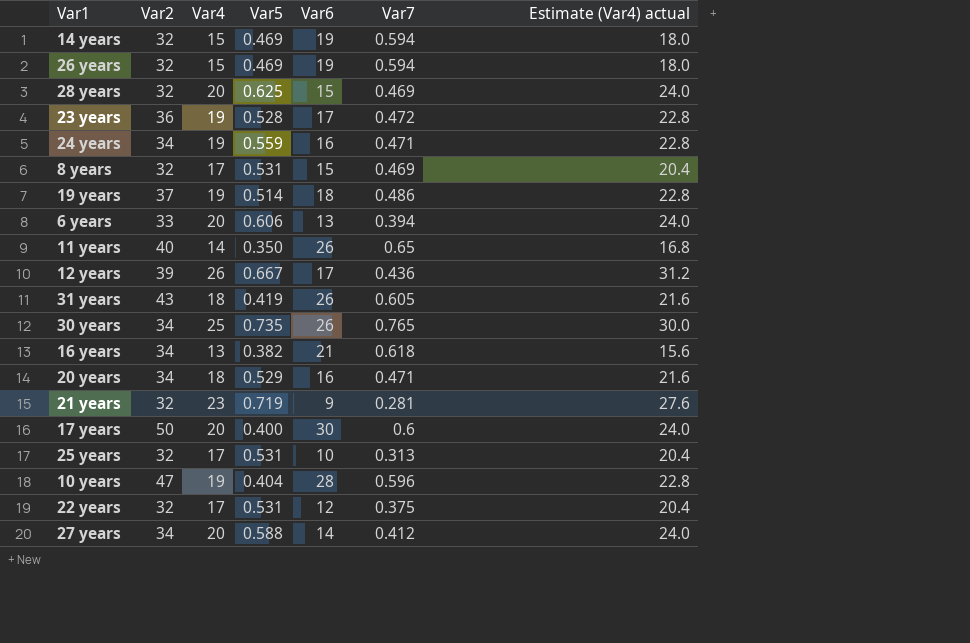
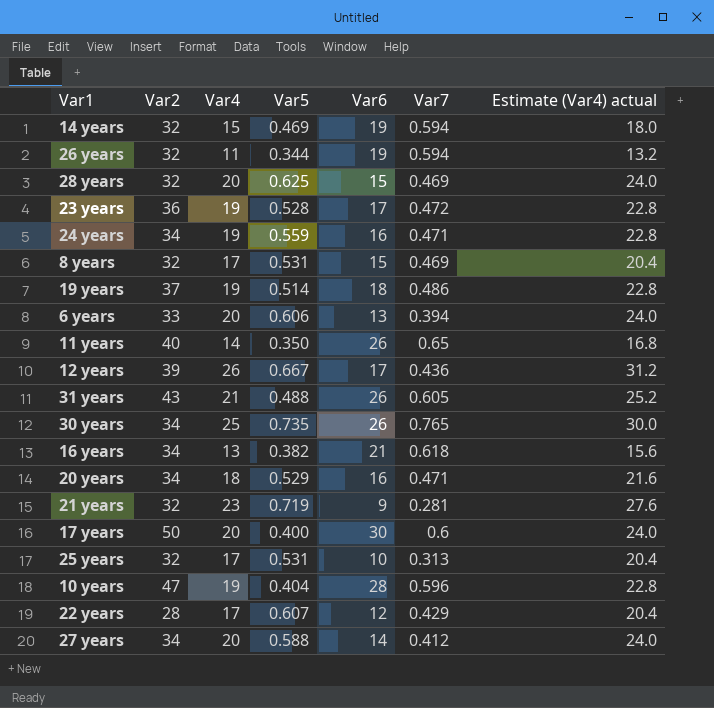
26 years | Var4: 15 -> 11
26 years | Var5: 0.469 -> 0.344
26 years | Estimate (Var4) actual: 18.0 -> 13.2
31 years | Var4: 18 -> 21
31 years | Var5: 0.419 -> 0.488
31 years | Estimate (Var4) actual: 21.6 -> 25.2
22 years | Var2: 32 -> 28
22 years | Var5: 0.531 -> 0.607
22 years | Var7: 0.375 -> 0.429

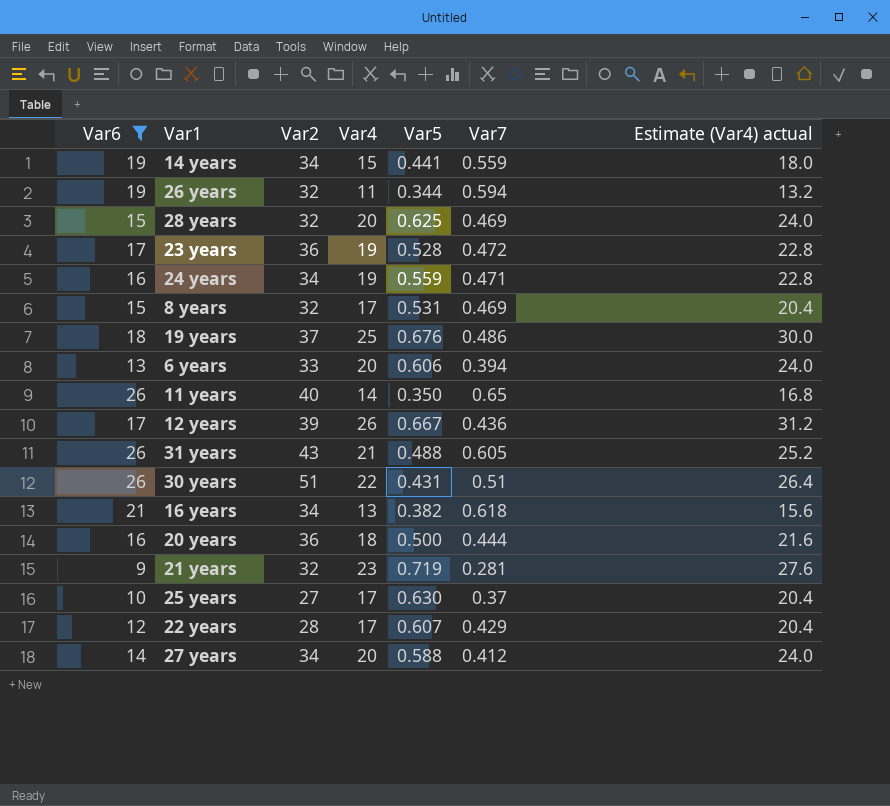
filter: none -> Var6 <= 26
column Var6 | position: 5 -> 1
14 years | Var2: 32 -> 34
14 years | Var5: 0.469 -> 0.441
14 years | Var7: 0.594 -> 0.559
19 years | Var4: 19 -> 25
19 years | Var5: 0.514 -> 0.676
19 years | Estimate (Var4) actual: 22.8 -> 30.0
30 years | Var2: 34 -> 51
30 years | Var4: 25 -> 22
30 years | Var5: 0.735 -> 0.431
30 years | Var7: 0.765 -> 0.51
30 years | Estimate (Var4) actual: 30.0 -> 26.4
20 years | Var2: 34 -> 36
20 years | Var5: 0.529 -> 0.500
20 years | Var7: 0.471 -> 0.444
25 years | Var2: 32 -> 27
25 years | Var5: 0.531 -> 0.630
25 years | Var7: 0.313 -> 0.37

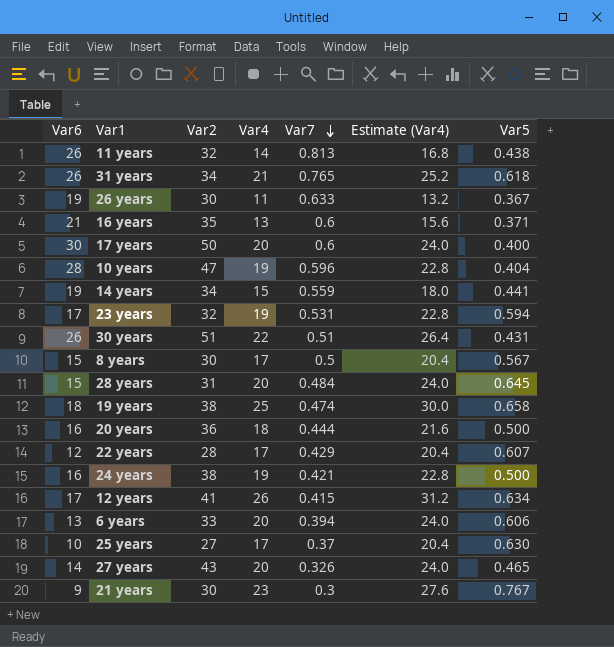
filter: Var6 <= 26 -> none
row order: none -> Var7 descending
column name: Estimate (Var4) actual -> Estimate (Var4)
column Var5 | position: 5 -> 7
11 years | Var2: 40 -> 32
11 years | Var7: 0.65 -> 0.813
11 years | Var5: 0.350 -> 0.438
31 years | Var2: 43 -> 34
31 years | Var7: 0.605 -> 0.765
31 years | Var5: 0.488 -> 0.618
26 years | Var2: 32 -> 30
26 years | Var7: 0.594 -> 0.633
26 years | Var5: 0.344 -> 0.367
16 years | Var2: 34 -> 35
16 years | Var7: 0.618 -> 0.6
16 years | Var5: 0.382 -> 0.371
23 years | Var2: 36 -> 32
23 years | Var7: 0.472 -> 0.531
23 years | Var5: 0.528 -> 0.594
8 years | Var2: 32 -> 30
8 years | Var7: 0.469 -> 0.5
8 years | Var5: 0.531 -> 0.567
28 years | Var2: 32 -> 31
28 years | Var7: 0.469 -> 0.484
28 years | Var5: 0.625 -> 0.645
19 years | Var2: 37 -> 38
19 years | Var7: 0.486 -> 0.474
19 years | Var5: 0.676 -> 0.658
24 years | Var2: 34 -> 38
24 years | Var7: 0.471 -> 0.421
24 years | Var5: 0.559 -> 0.500
12 years | Var2: 39 -> 41
12 years | Var7: 0.436 -> 0.415
12 years | Var5: 0.667 -> 0.634
27 years | Var2: 34 -> 43
27 years | Var7: 0.412 -> 0.326
27 years | Var5: 0.588 -> 0.465
21 years | Var2: 32 -> 30
21 years | Var7: 0.281 -> 0.3
21 years | Var5: 0.719 -> 0.767

